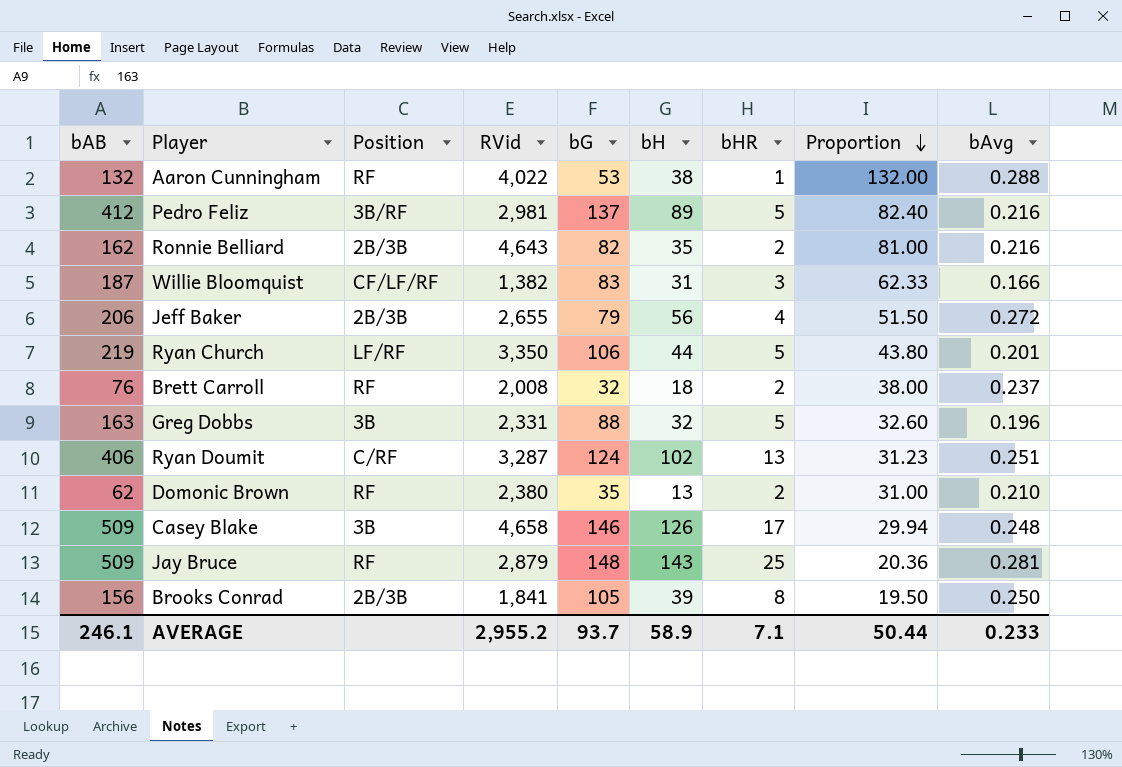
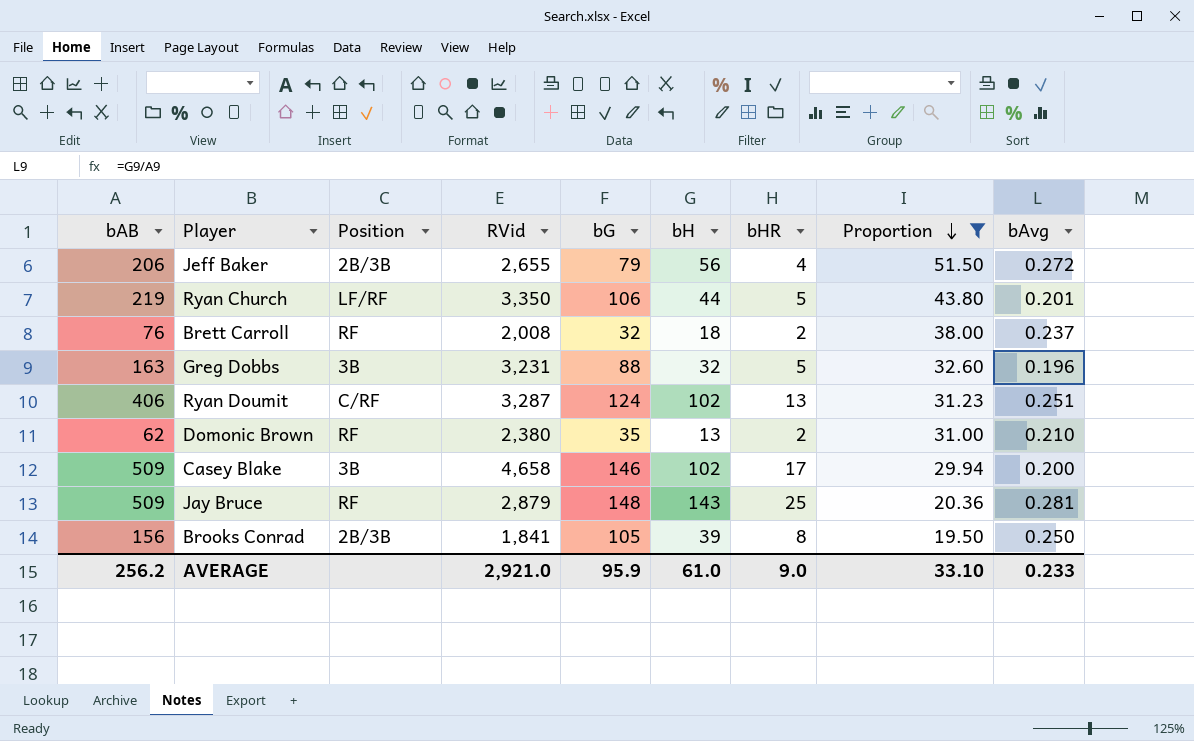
filter: none -> Proportion <= 51.50
Greg Dobbs | RVid: 2,331 -> 3,231
Casey Blake | bH: 126 -> 102
Casey Blake | bAvg: 0.248 -> 0.200
AVERAGE | bAB: 246.1 -> 256.2
AVERAGE | RVid: 2,955.2 -> 2,921.0
AVERAGE | bG: 93.7 -> 95.9
AVERAGE | bH: 58.9 -> 61.0
AVERAGE | bHR: 7.1 -> 9.0
AVERAGE | Proportion: 50.44 -> 33.10

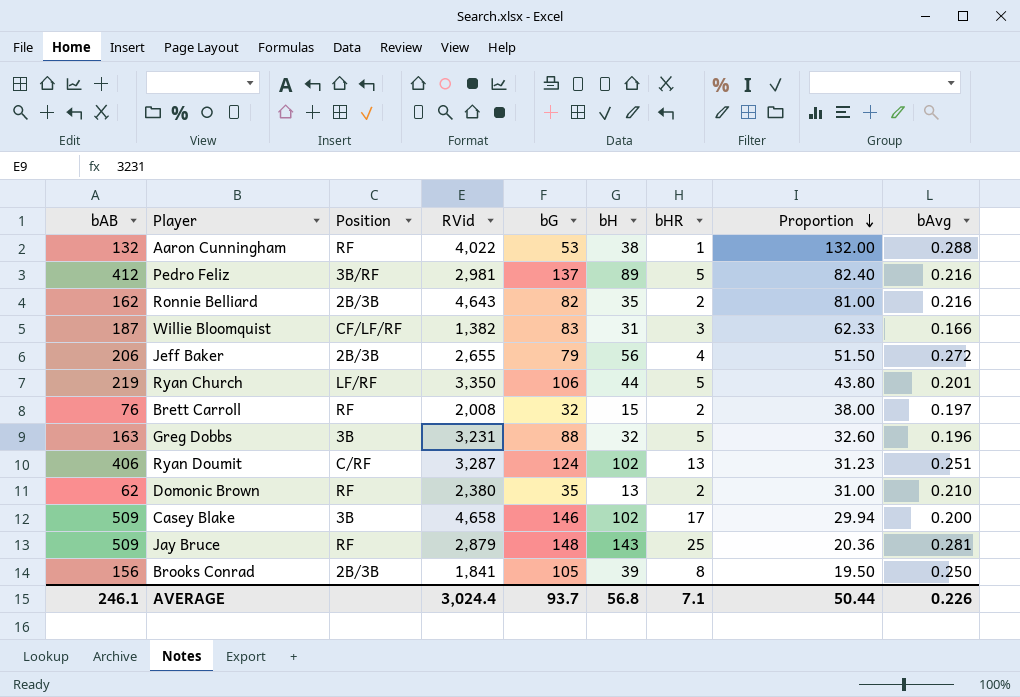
filter: Proportion <= 51.50 -> none
Brett Carroll | bH: 18 -> 15
Brett Carroll | bAvg: 0.237 -> 0.197
AVERAGE | bAB: 256.2 -> 246.1
AVERAGE | RVid: 2,921.0 -> 3,024.4
AVERAGE | bG: 95.9 -> 93.7
AVERAGE | bH: 61.0 -> 56.8
AVERAGE | bHR: 9.0 -> 7.1
AVERAGE | Proportion: 33.10 -> 50.44
AVERAGE | bAvg: 0.233 -> 0.226

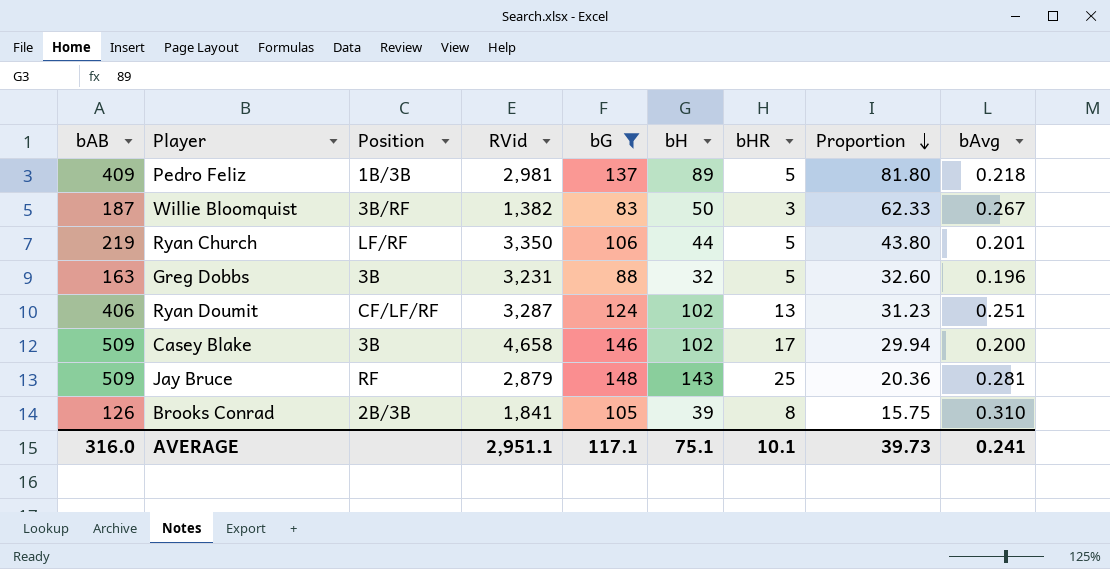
filter: none -> bG >= 83
Pedro Feliz | bAB: 412 -> 409
Pedro Feliz | Position: 3B/RF -> 1B/3B
Pedro Feliz | Proportion: 82.40 -> 81.80
Pedro Feliz | bAvg: 0.216 -> 0.218
Willie Bloomquist | Position: CF/LF/RF -> 3B/RF
Willie Bloomquist | bH: 31 -> 50
Willie Bloomquist | bAvg: 0.166 -> 0.267
Ryan Doumit | Position: C/RF -> CF/LF/RF
Brooks Conrad | bAB: 156 -> 126
Brooks Conrad | Proportion: 19.50 -> 15.75
Brooks Conrad | bAvg: 0.250 -> 0.310
AVERAGE | bAB: 246.1 -> 316.0
AVERAGE | RVid: 3,024.4 -> 2,951.1
AVERAGE | bG: 93.7 -> 117.1
AVERAGE | bH: 56.8 -> 75.1
AVERAGE | bHR: 7.1 -> 10.1
AVERAGE | Proportion: 50.44 -> 39.73
AVERAGE | bAvg: 0.226 -> 0.241

